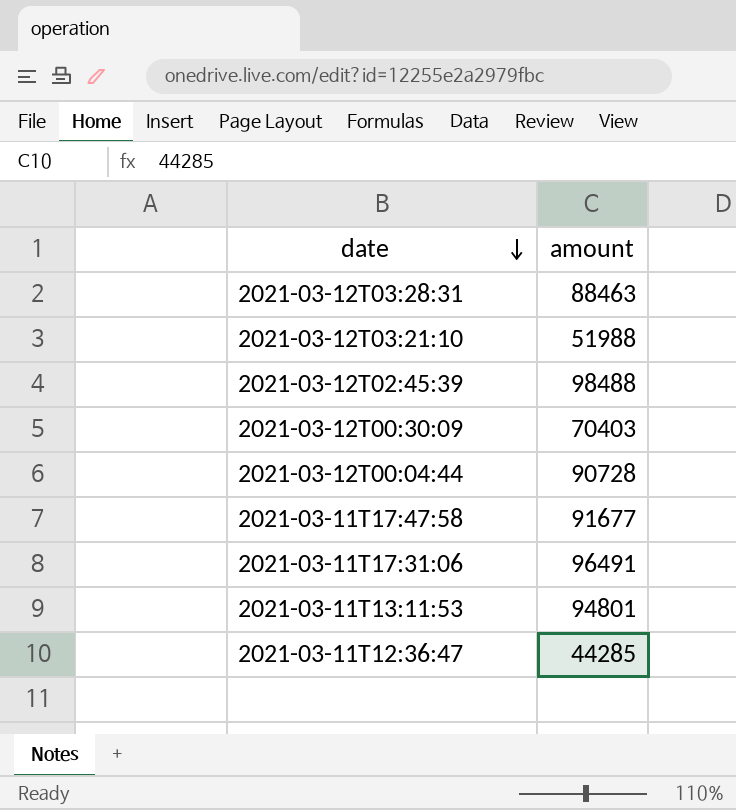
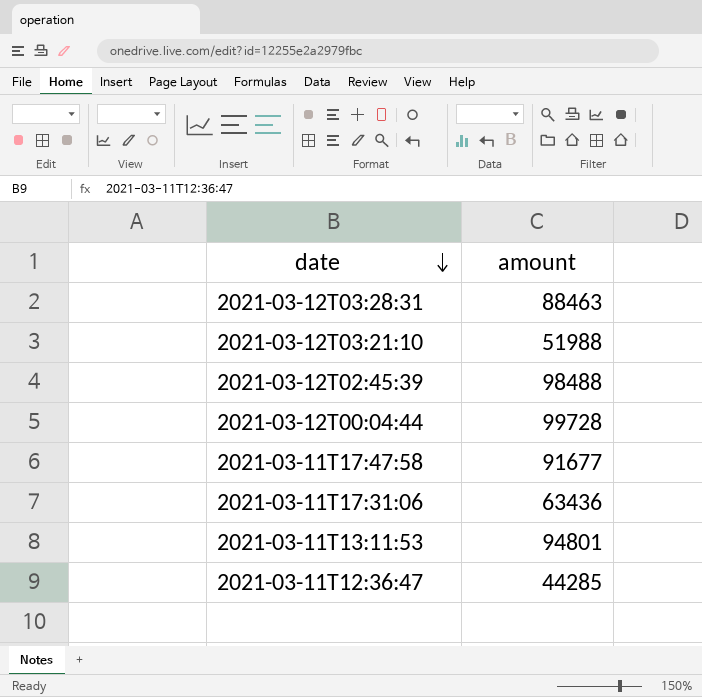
row 2021-03-12T00:30:09: 70403 -> none
2021-03-12T00:04:44 | amount: 90728 -> 99728
2021-03-11T17:31:06 | amount: 96491 -> 63436

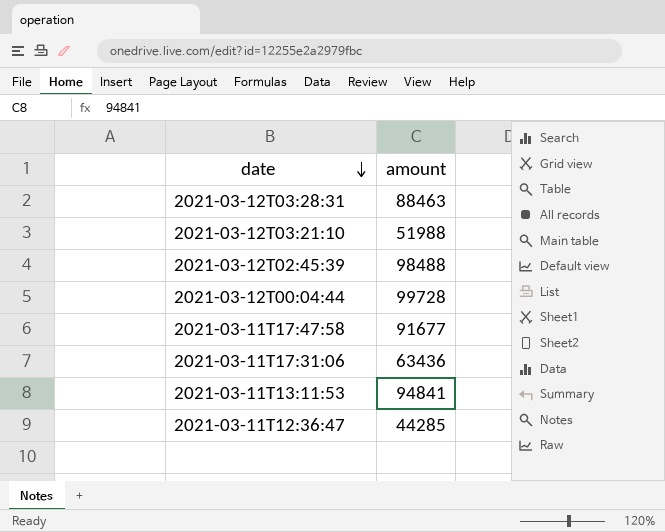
2021-03-11T13:11:53 | amount: 94801 -> 94841

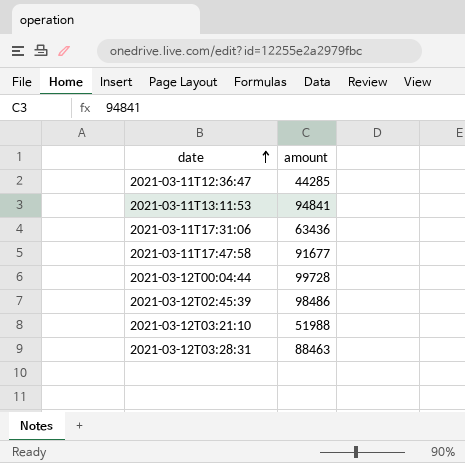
row order: date descending -> date ascending
2021-03-12T02:45:39 | amount: 98488 -> 98486

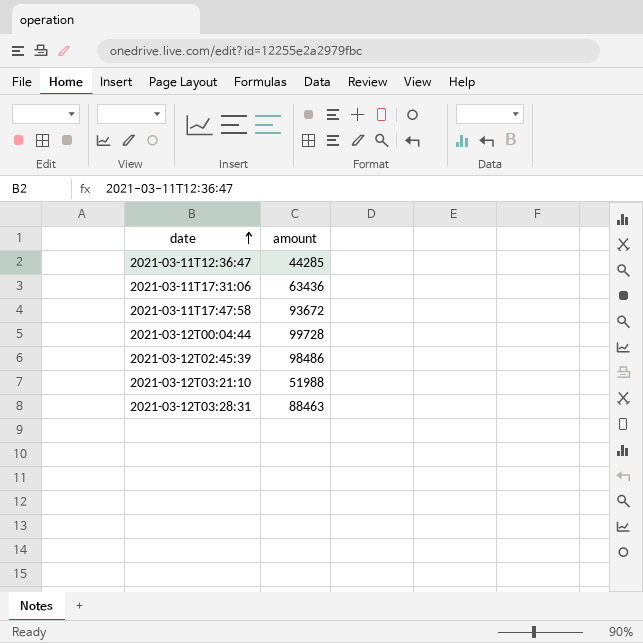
row 2021-03-11T13:11:53: 94841 -> none
2021-03-11T17:47:58 | amount: 91677 -> 93672

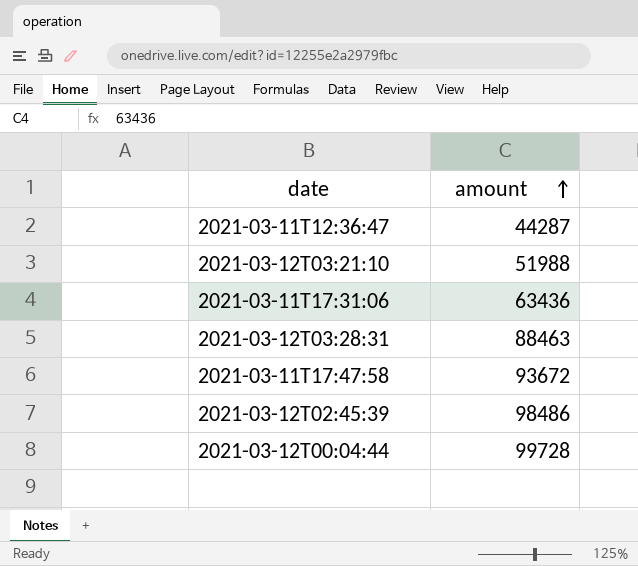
row order: date ascending -> amount ascending
2021-03-11T12:36:47 | amount: 44285 -> 44287

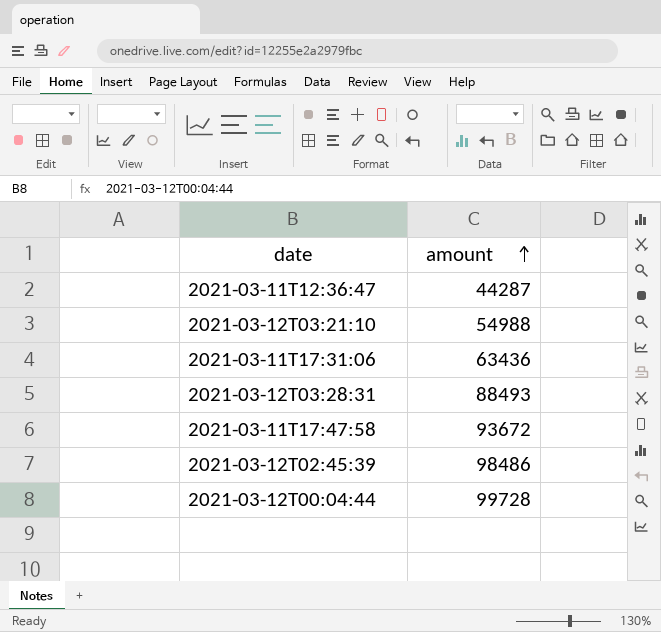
2021-03-12T03:21:10 | amount: 51988 -> 54988
2021-03-12T03:28:31 | amount: 88463 -> 88493

